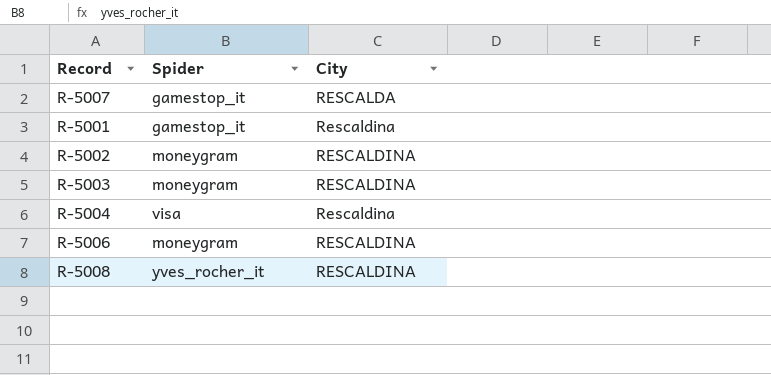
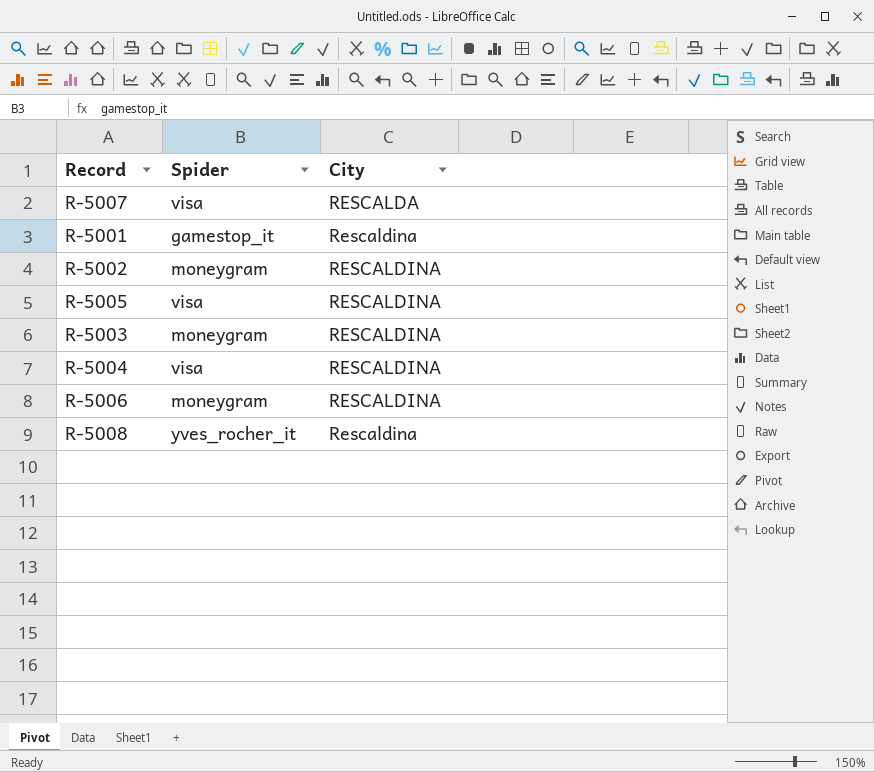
R-5007 | Spider: gamestop_it -> visa
row R-5005: none -> visa | RESCALDINA
R-5004 | City: Rescaldina -> RESCALDINA
R-5008 | City: RESCALDINA -> Rescaldina

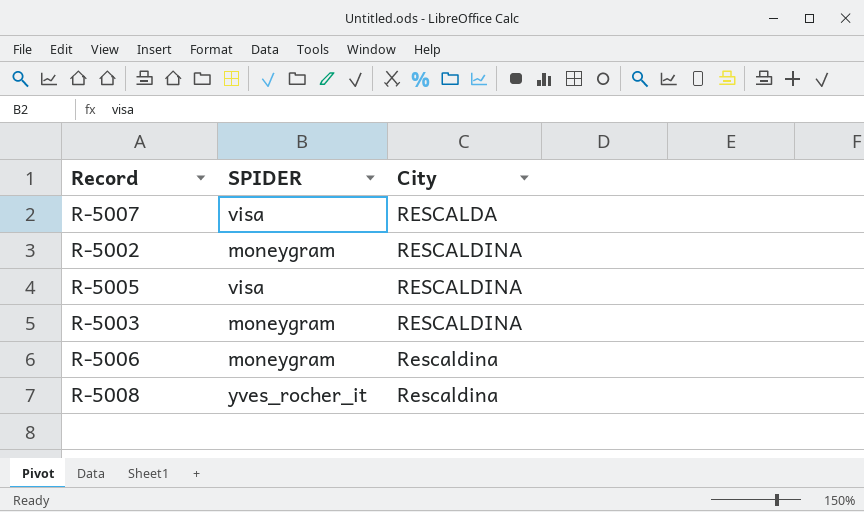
column name: Spider -> SPIDER
row R-5001: gamestop_it | Rescaldina -> none
row R-5004: visa | RESCALDINA -> none
R-5006 | City: RESCALDINA -> Rescaldina

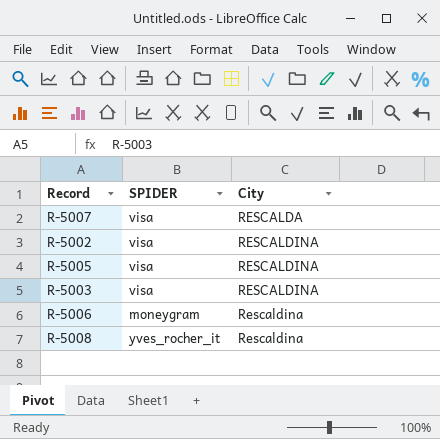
R-5002 | SPIDER: moneygram -> visa
R-5003 | SPIDER: moneygram -> visa

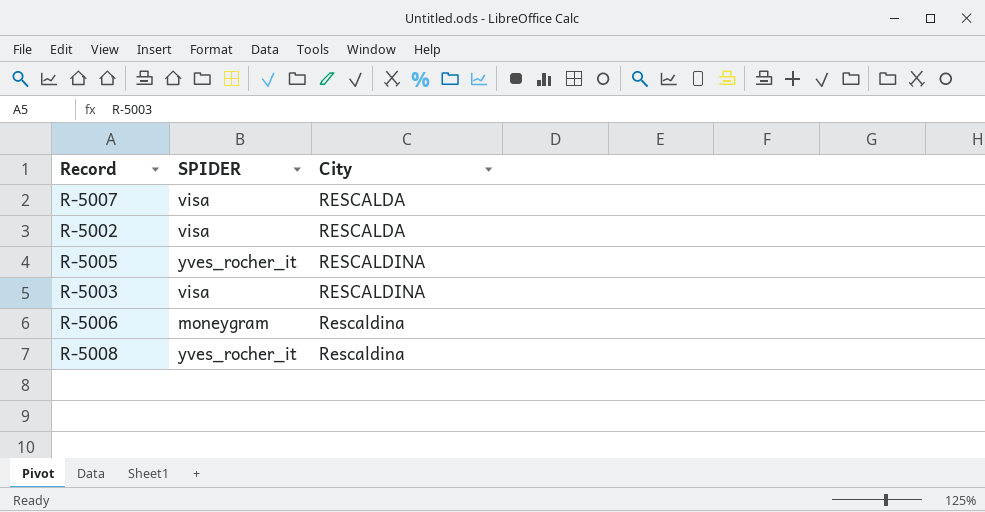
R-5002 | City: RESCALDINA -> RESCALDA
R-5005 | SPIDER: visa -> yves_rocher_it

